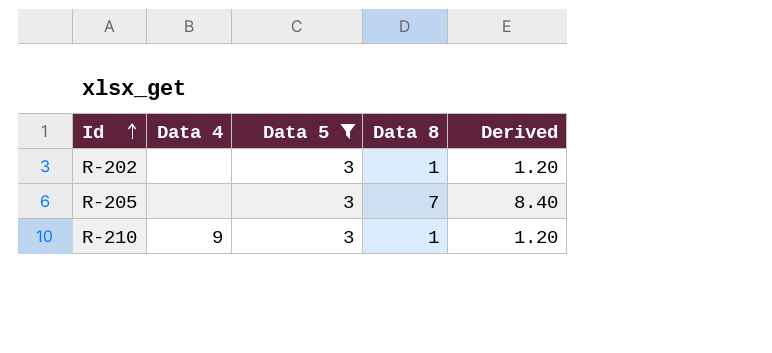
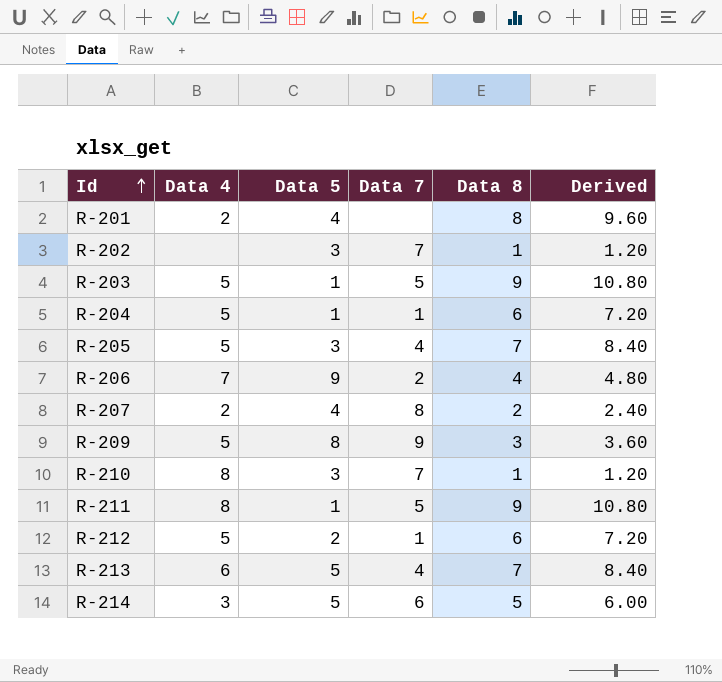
filter: Data 5 = 3 -> none
column Data 7 | position: none -> 4
R-205 | Data 4: none -> 5
R-210 | Data 4: 9 -> 8

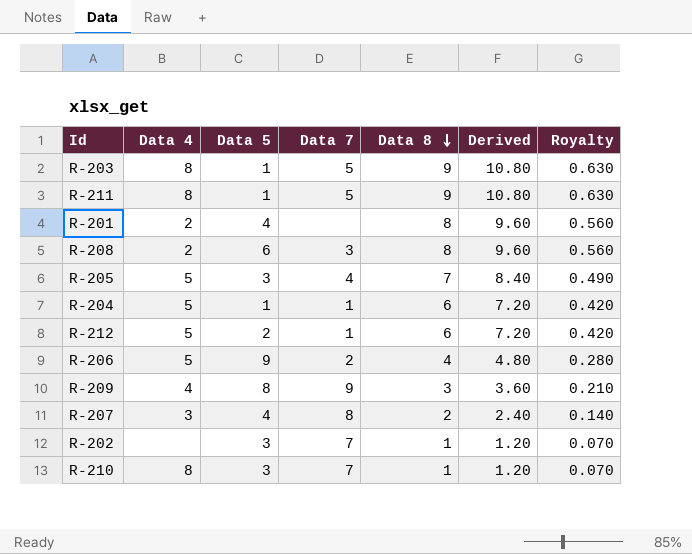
row order: Id ascending -> Data 8 descending
column Royalty | formula: none -> [Data 8] * 0.07
row R-213: 6 | 5 | 4 | 7 | 8.40 -> none
row R-214: 3 | 5 | 6 | 5 | 6.00 -> none
R-203 | Data 4: 5 -> 8
row R-208: none -> 2 | 6 | 3 | 8 | 9.60 | 0.560
R-206 | Data 4: 7 -> 5
R-209 | Data 4: 5 -> 4
R-207 | Data 4: 2 -> 3

